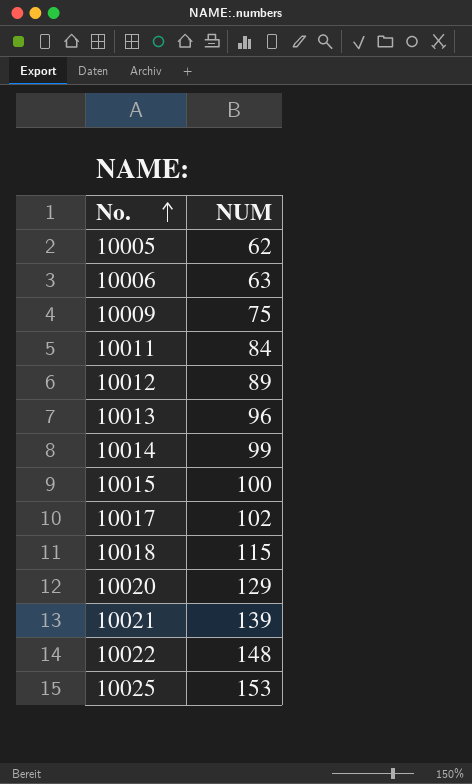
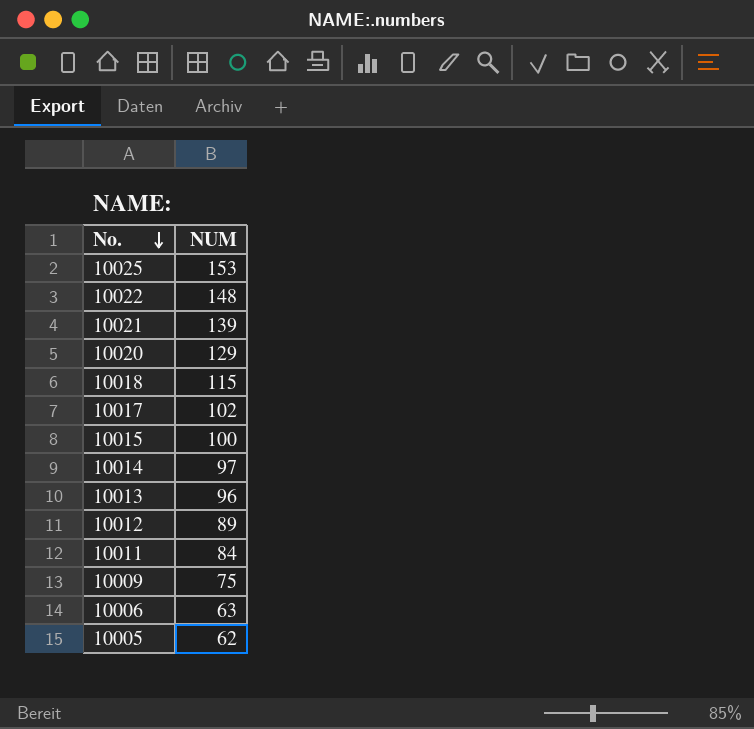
row order: No. ascending -> No. descending
10014 | NUM: 99 -> 97

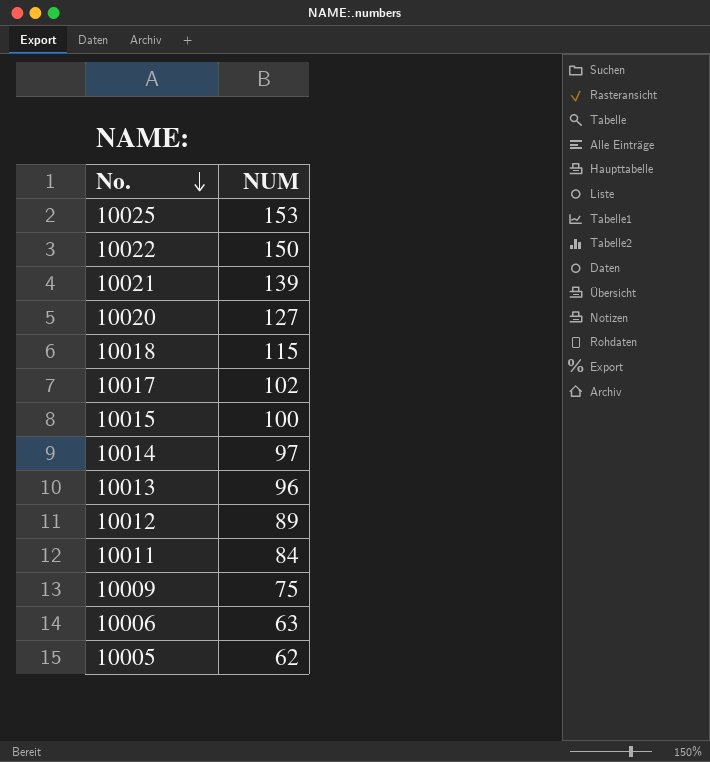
10022 | NUM: 148 -> 150
10020 | NUM: 129 -> 127

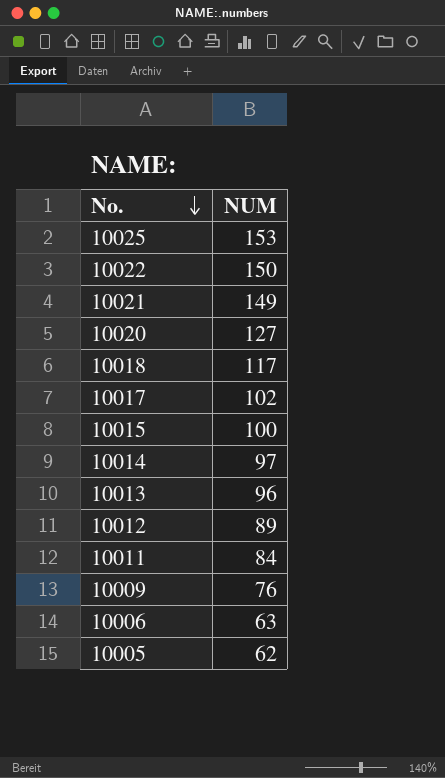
10021 | NUM: 139 -> 149
10018 | NUM: 115 -> 117
10009 | NUM: 75 -> 76

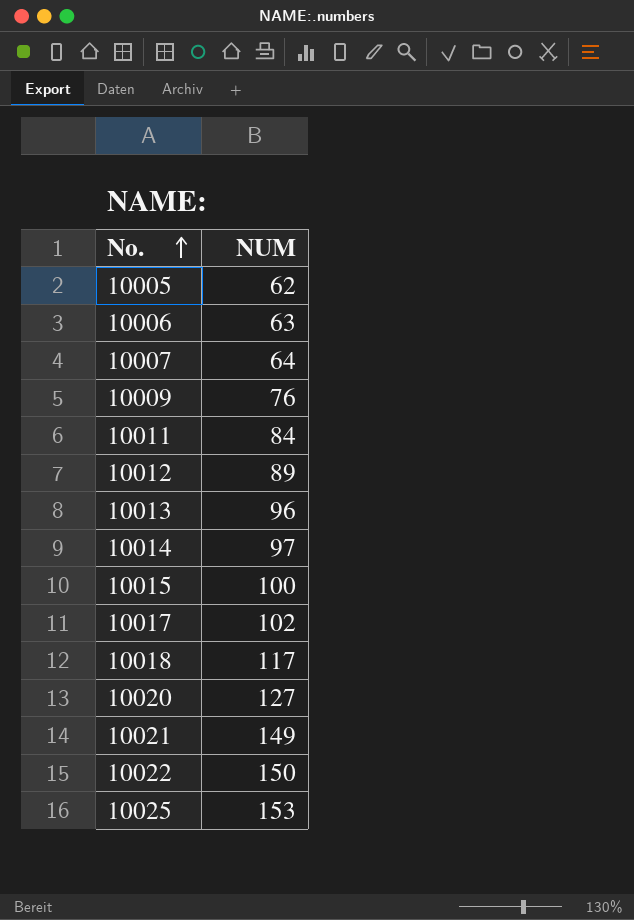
row order: No. descending -> No. ascending
row 10007: none -> 64

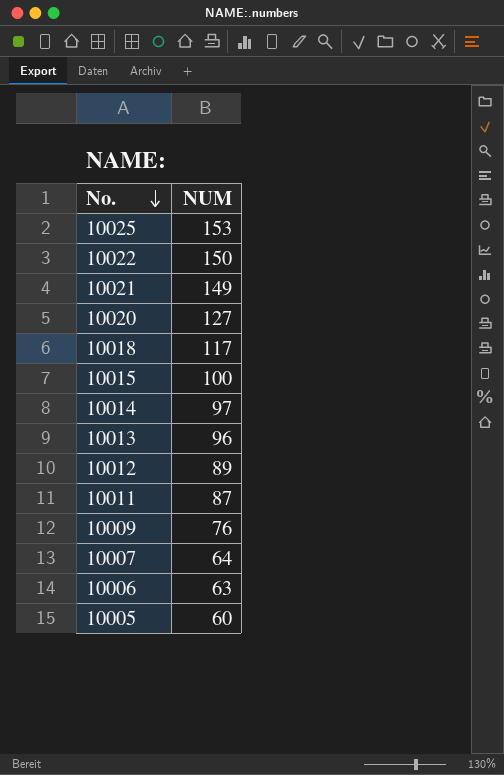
row order: No. ascending -> No. descending
row 10017: 102 -> none
10011 | NUM: 84 -> 87
10005 | NUM: 62 -> 60

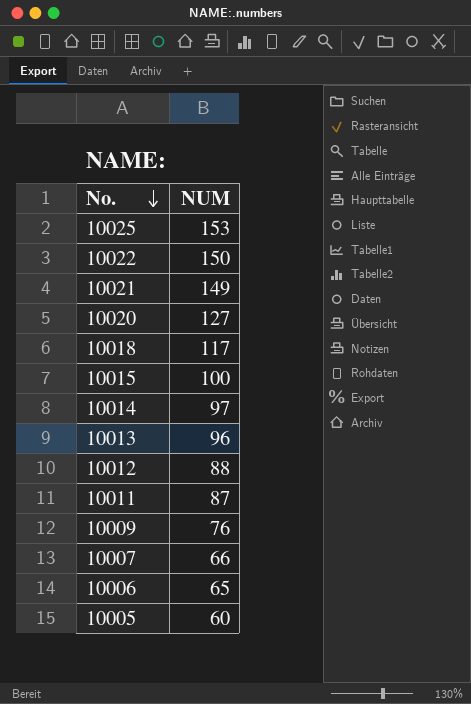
10012 | NUM: 89 -> 88
10007 | NUM: 64 -> 66
10006 | NUM: 63 -> 65

